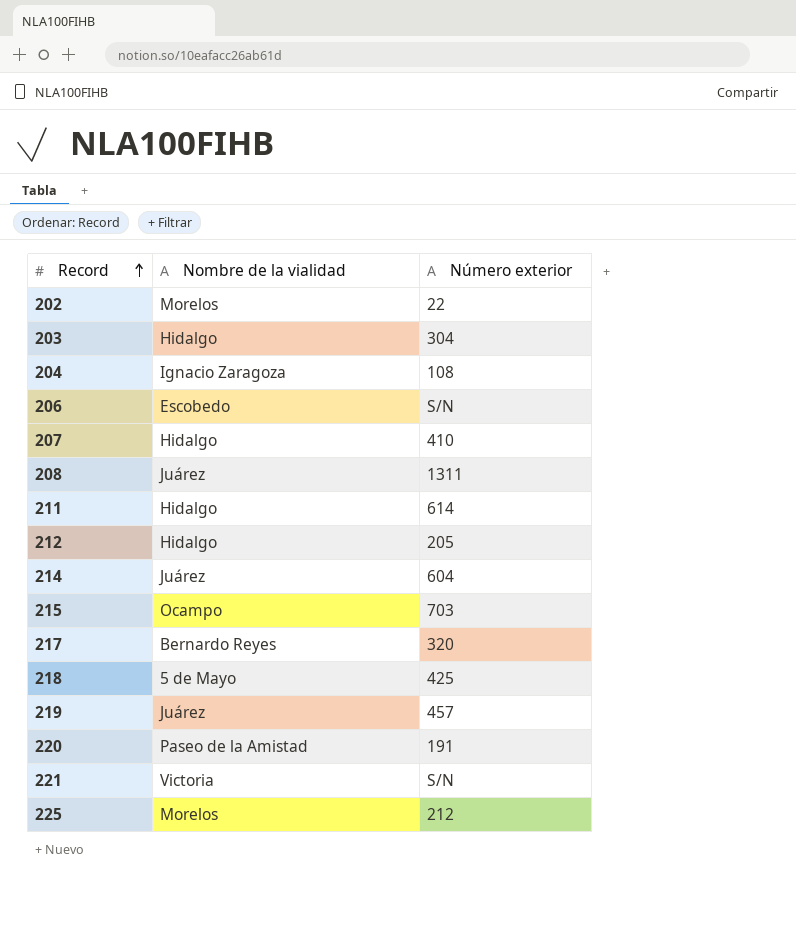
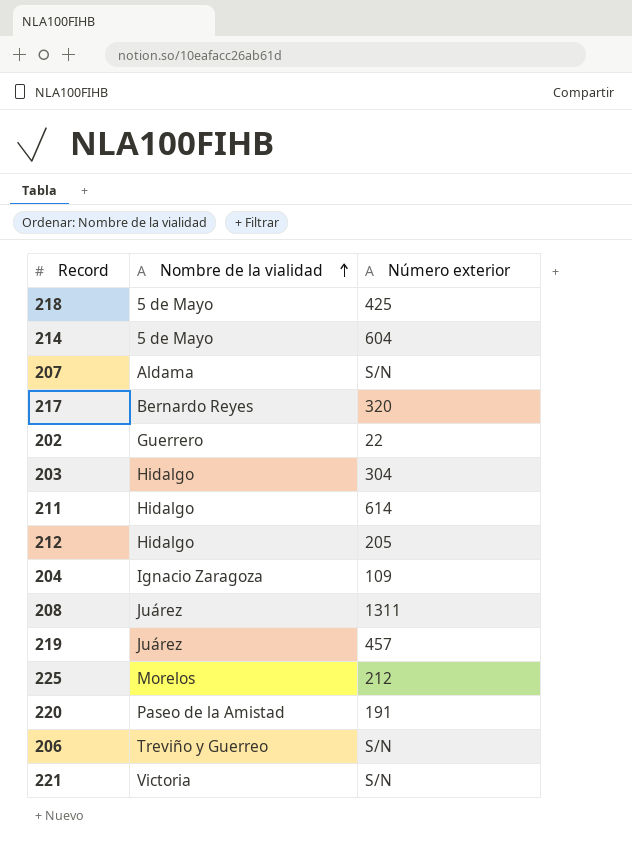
row order: Record ascending -> Nombre de la vialidad ascending
row 215: Ocampo | 703 -> none
214 | Nombre de la vialidad: Juárez -> 5 de Mayo
207 | Nombre de la vialidad: Hidalgo -> Aldama
207 | Número exterior: 410 -> S/N
202 | Nombre de la vialidad: Morelos -> Guerrero
204 | Número exterior: 108 -> 109
206 | Nombre de la vialidad: Escobedo -> Treviño y Guerreo

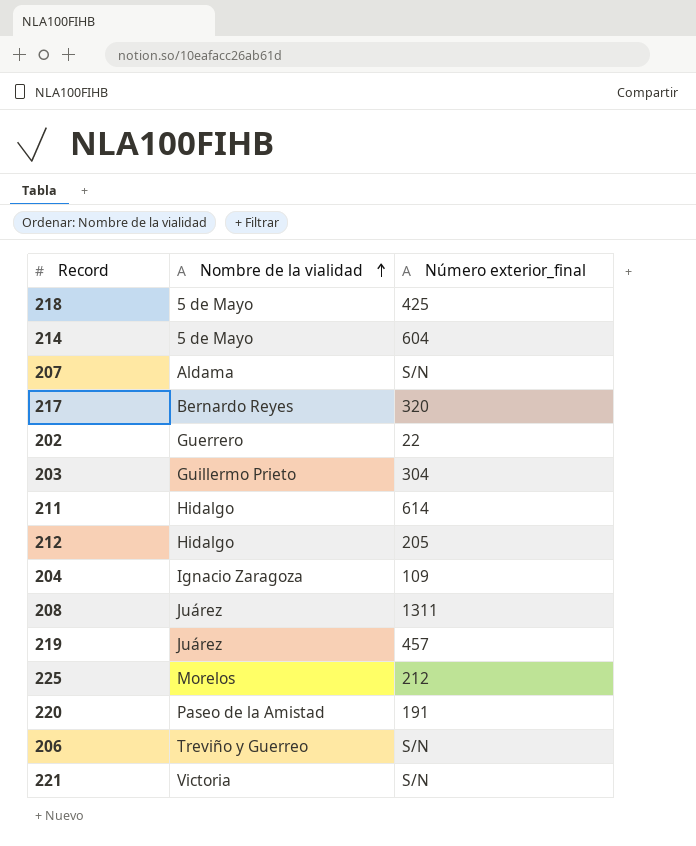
column name: Número exterior -> Número exterior_final
203 | Nombre de la vialidad: Hidalgo -> Guillermo Prieto

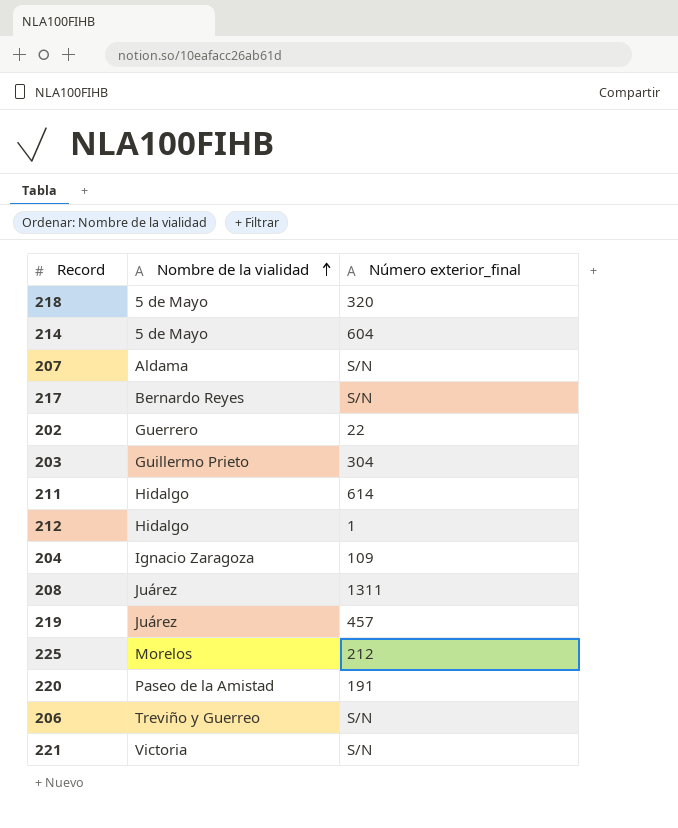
218 | Número exterior_final: 425 -> 320
217 | Número exterior_final: 320 -> S/N
212 | Número exterior_final: 205 -> 1

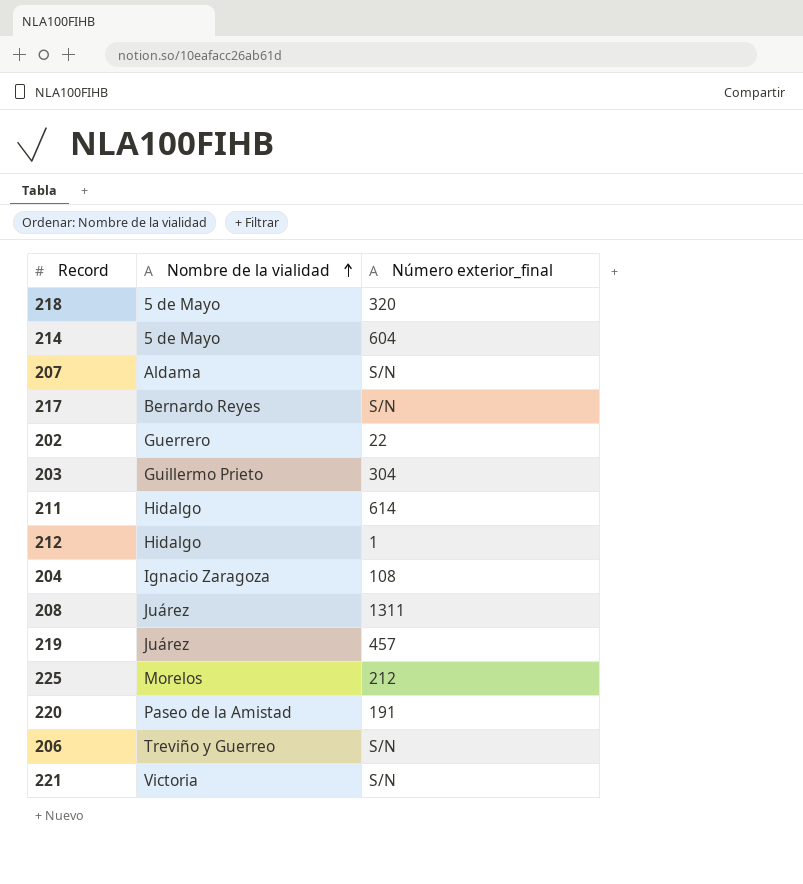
204 | Número exterior_final: 109 -> 108

